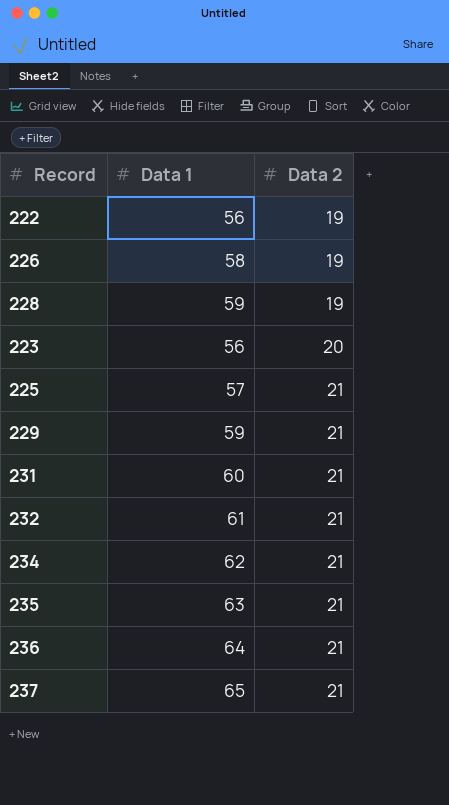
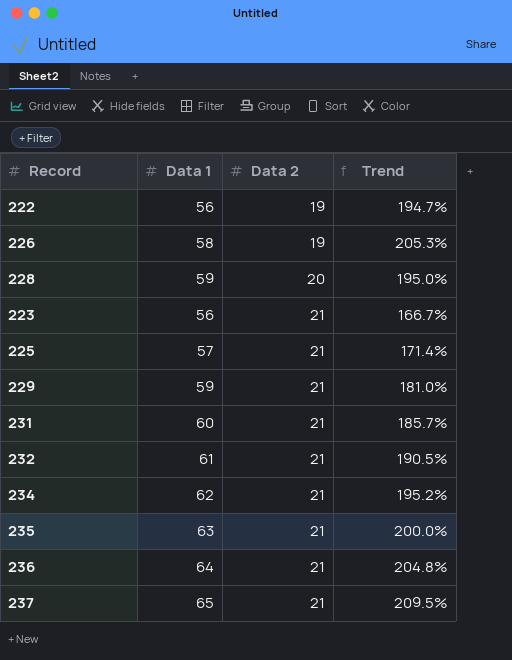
column Trend | formula: none -> ([Data 1] - [Data 2]) / [Data 2]
228 | Data 2: 19 -> 20
223 | Data 2: 20 -> 21

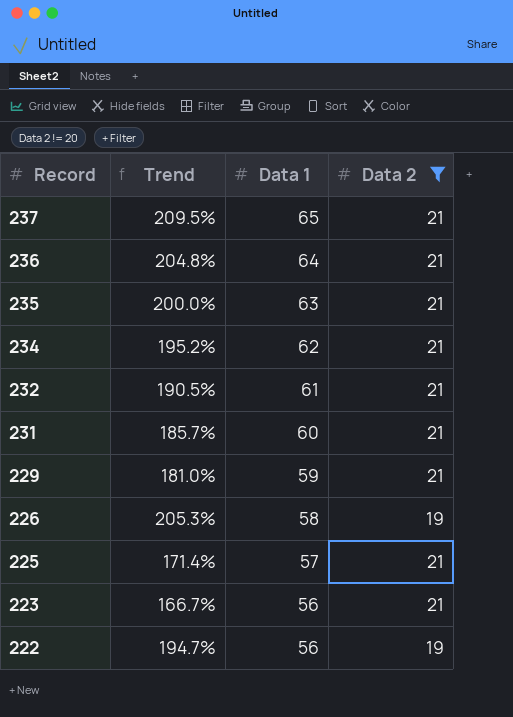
filter: none -> Data 2 != 20
row order: Data 2 ascending -> Record descending
column Trend | position: 4 -> 2

